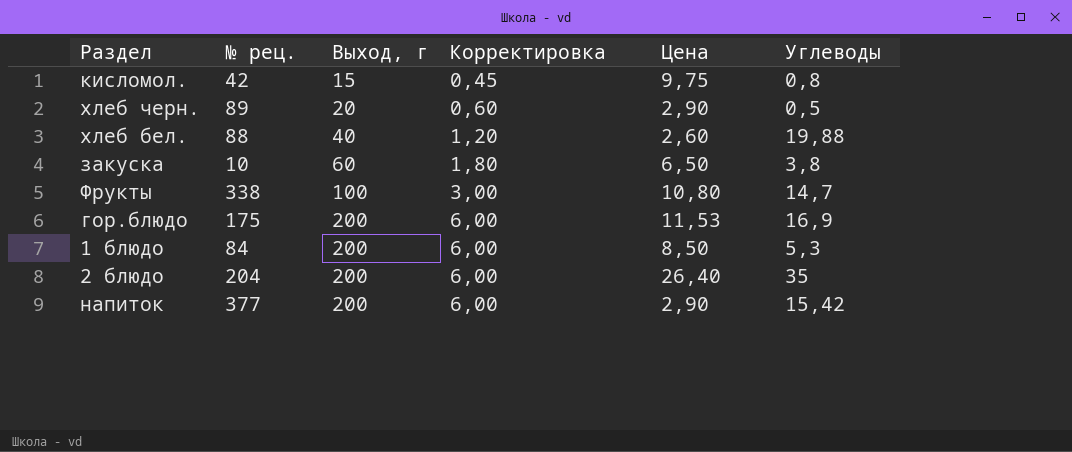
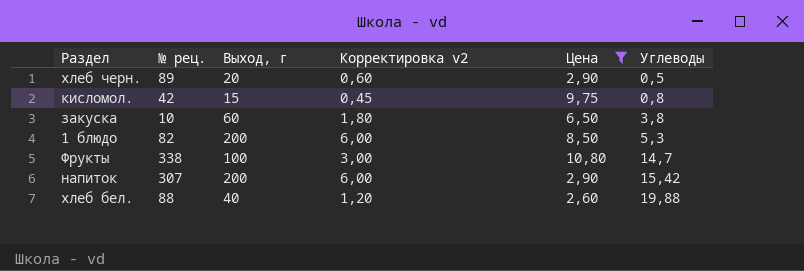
filter: none -> Цена <= 10,80
row order: Выход, г ascending -> Углеводы ascending
column name: Корректировка -> Корректировка v2
1 блюдо | № рец.: 84 -> 82
напиток | № рец.: 377 -> 307

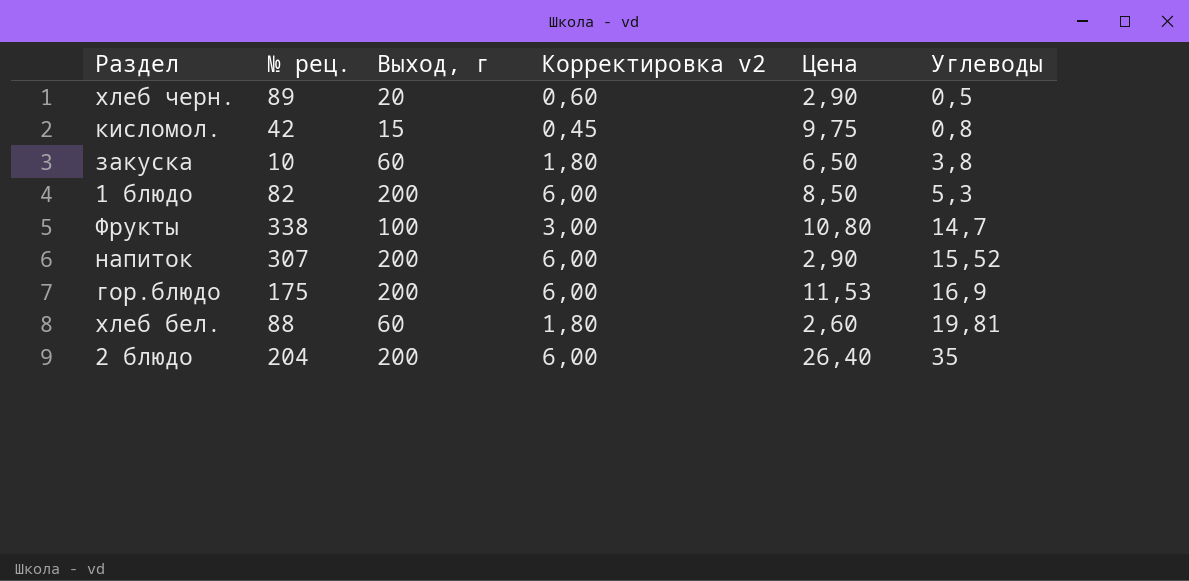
filter: Цена <= 10,80 -> none
напиток | Углеводы: 15,42 -> 15,52
хлеб бел. | Выход, г: 40 -> 60
хлеб бел. | Корректировка v2: 1,20 -> 1,80
хлеб бел. | Углеводы: 19,88 -> 19,81

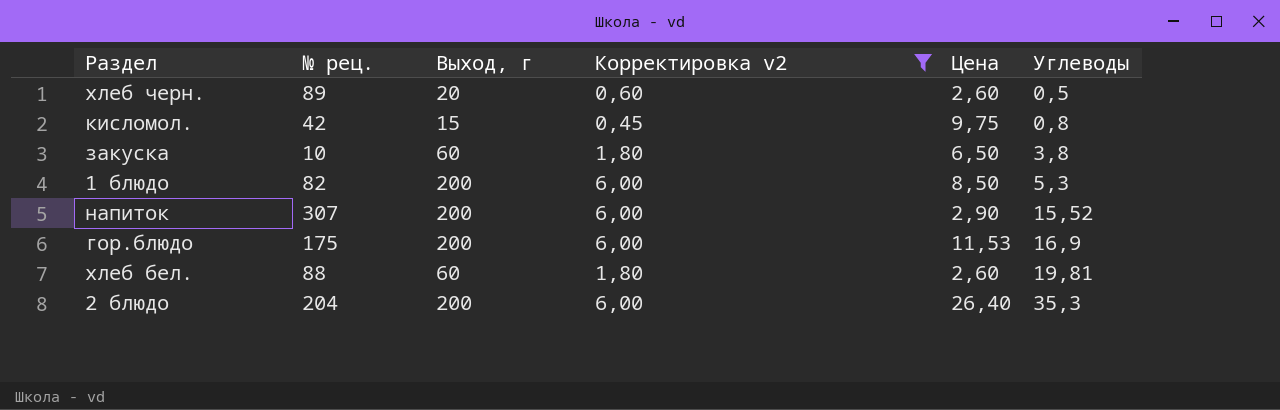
filter: none -> Корректировка v2 != 3,00
хлеб черн. | Цена: 2,90 -> 2,60
2 блюдо | Углеводы: 35 -> 35,3

